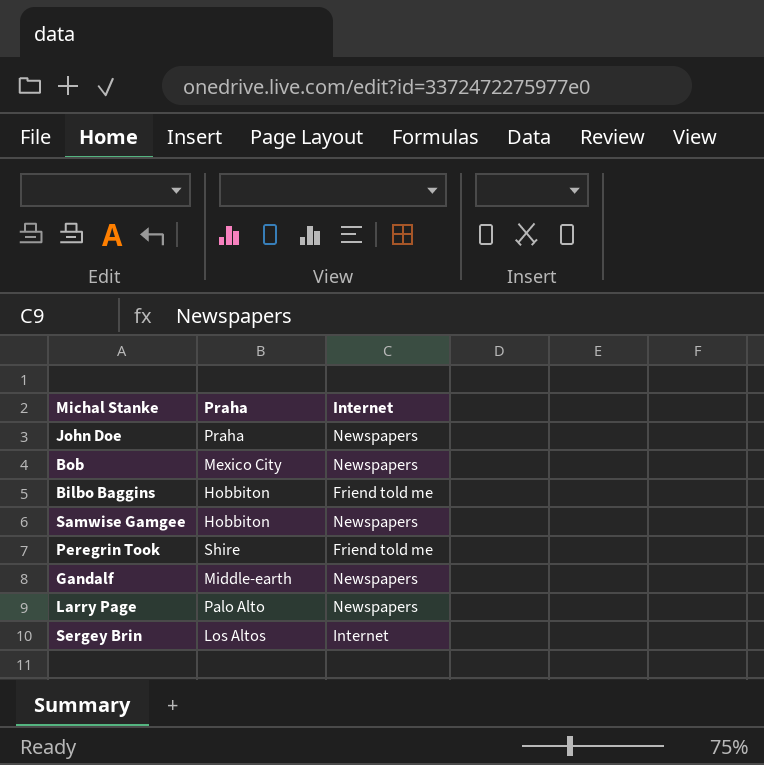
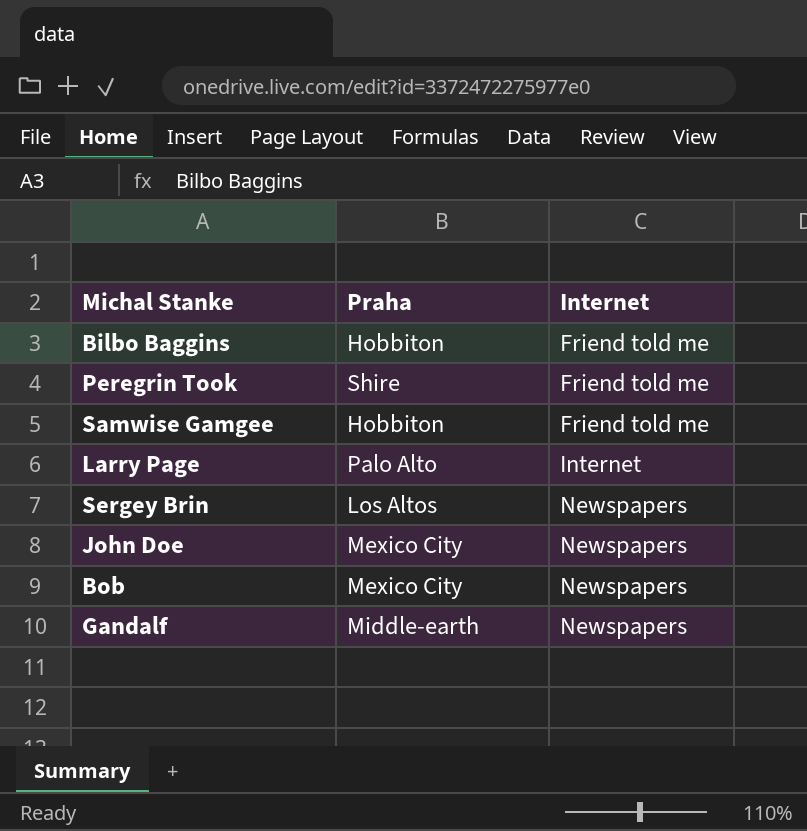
row order: none -> Internet ascending
Samwise Gamgee | Internet: Newspapers -> Friend told me
Larry Page | Internet: Newspapers -> Internet
Sergey Brin | Internet: Internet -> Newspapers
John Doe | Praha: Praha -> Mexico City

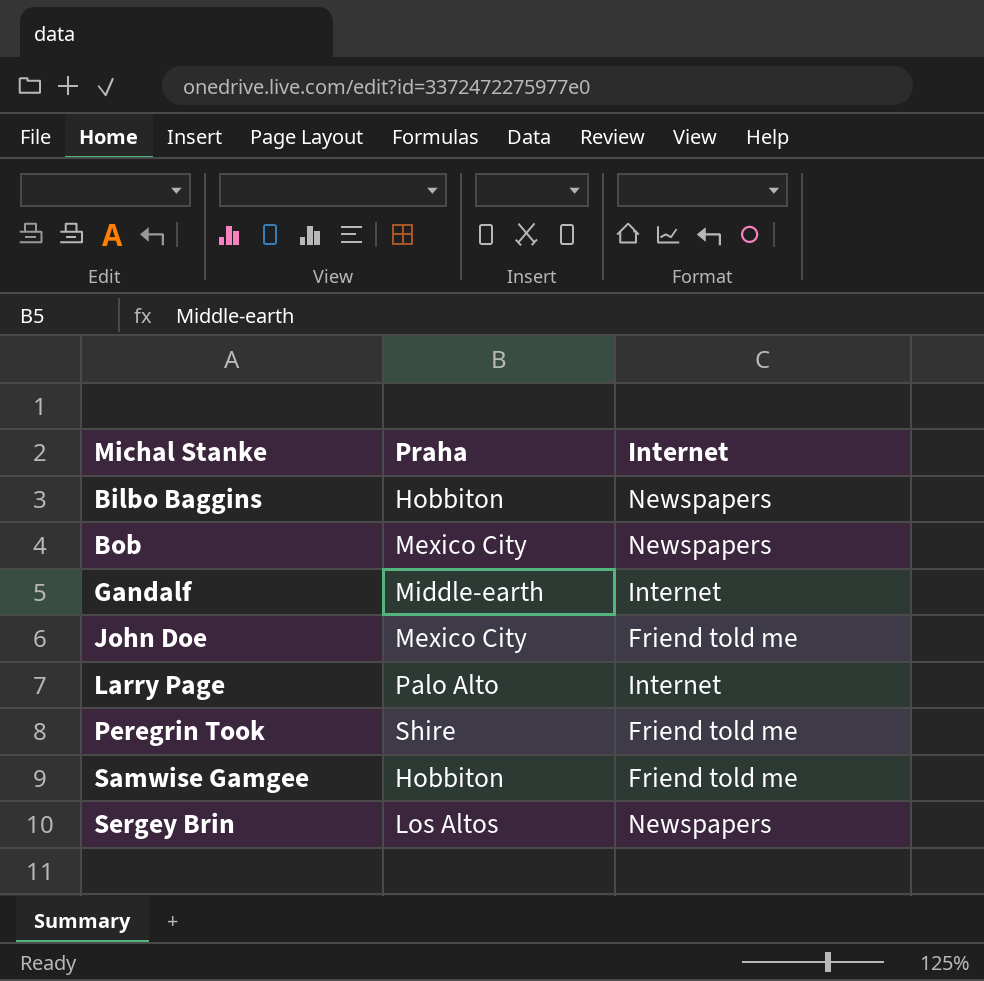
row order: Internet ascending -> Michal Stanke ascending
Bilbo Baggins | Internet: Friend told me -> Newspapers
Gandalf | Internet: Newspapers -> Internet
John Doe | Internet: Newspapers -> Friend told me

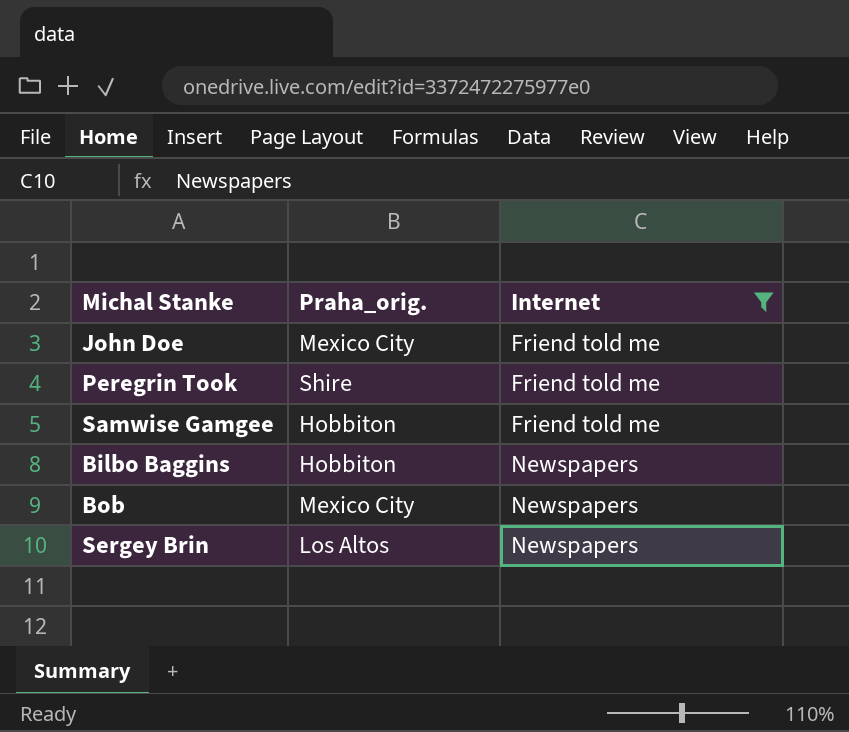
filter: none -> Internet != Internet
row order: Michal Stanke ascending -> Internet ascending
column name: Praha -> Praha_orig.

